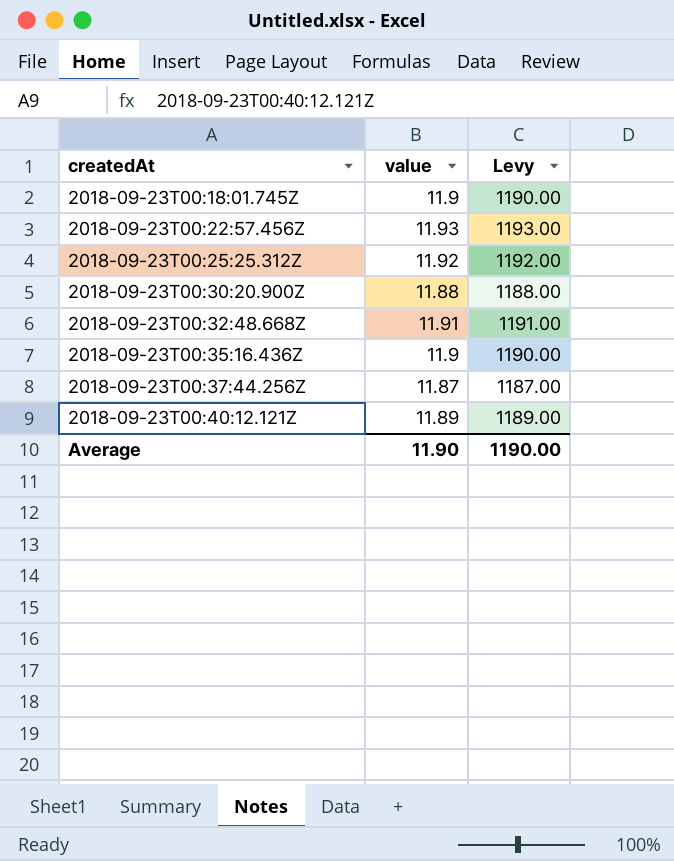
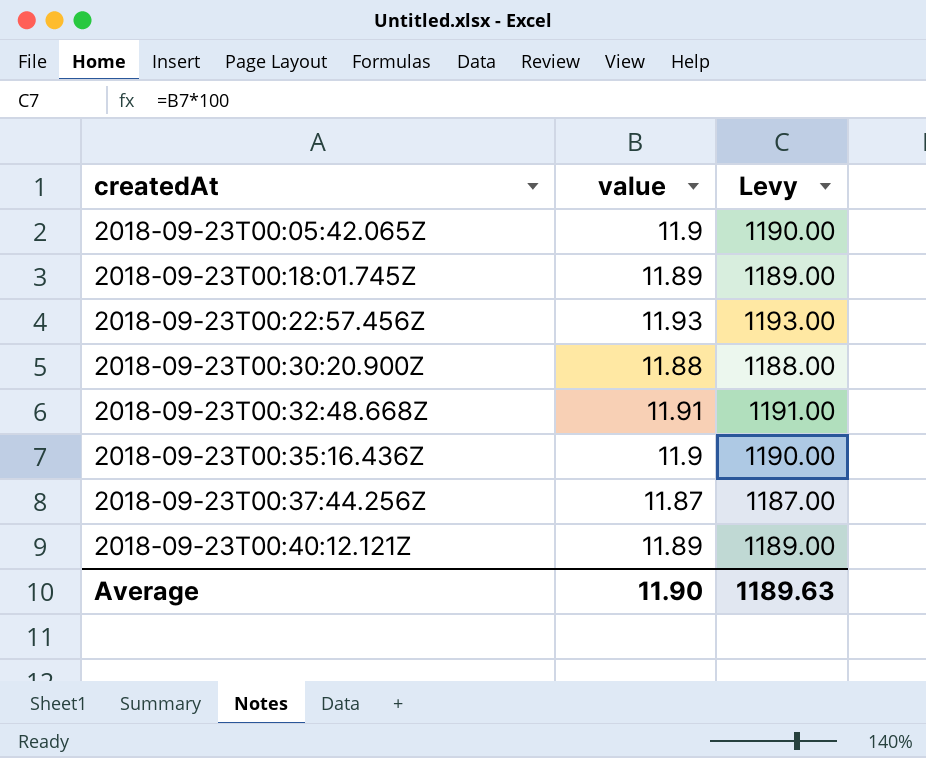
row 2018-09-23T00:25:25.312Z: 11.92 | 1192.00 -> none
row 2018-09-23T00:05:42.065Z: none -> 11.9 | 1190.00
2018-09-23T00:18:01.745Z | value: 11.9 -> 11.89
2018-09-23T00:18:01.745Z | Levy: 1190.00 -> 1189.00
Average | Levy: 1190.00 -> 1189.63

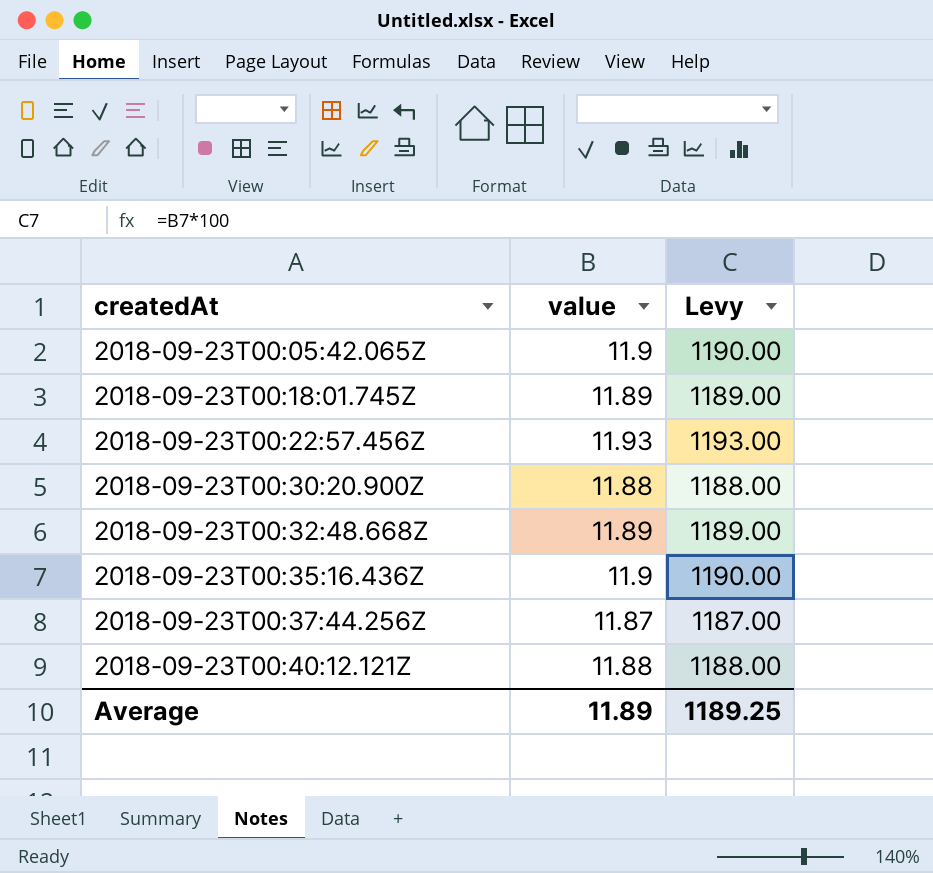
2018-09-23T00:32:48.668Z | value: 11.91 -> 11.89
2018-09-23T00:32:48.668Z | Levy: 1191.00 -> 1189.00
2018-09-23T00:40:12.121Z | value: 11.89 -> 11.88
2018-09-23T00:40:12.121Z | Levy: 1189.00 -> 1188.00
Average | value: 11.90 -> 11.89
Average | Levy: 1189.63 -> 1189.25

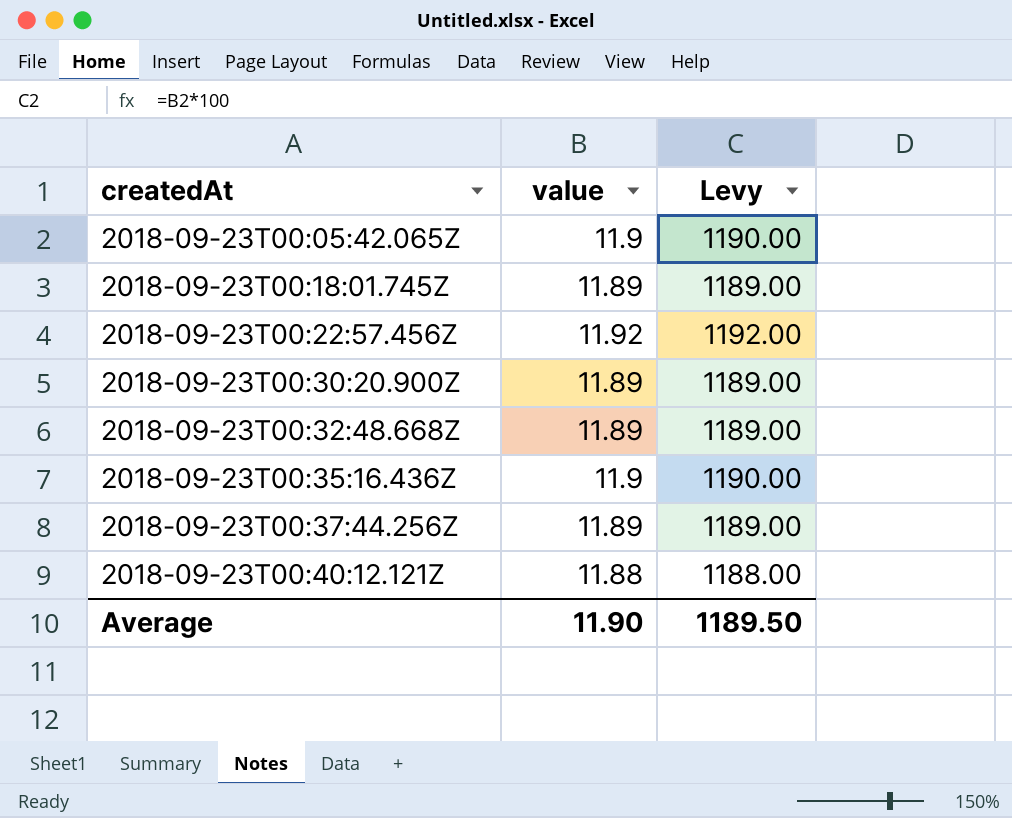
2018-09-23T00:22:57.456Z | value: 11.93 -> 11.92
2018-09-23T00:22:57.456Z | Levy: 1193.00 -> 1192.00
2018-09-23T00:30:20.900Z | value: 11.88 -> 11.89
2018-09-23T00:30:20.900Z | Levy: 1188.00 -> 1189.00
2018-09-23T00:37:44.256Z | value: 11.87 -> 11.89
2018-09-23T00:37:44.256Z | Levy: 1187.00 -> 1189.00
Average | value: 11.89 -> 11.90
Average | Levy: 1189.25 -> 1189.50

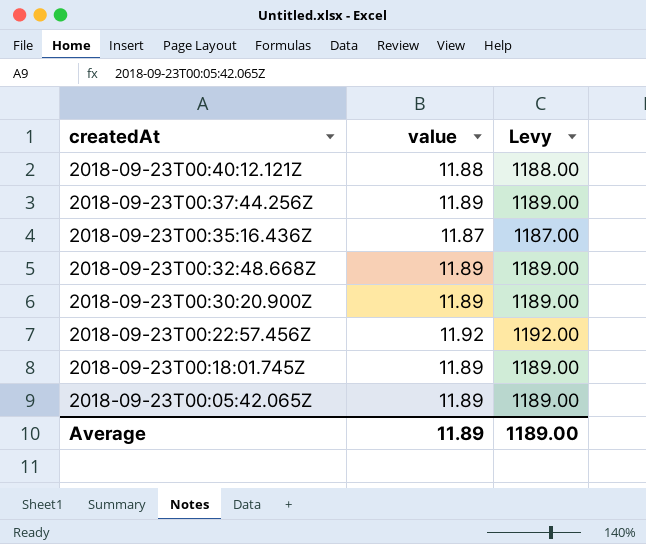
row order: createdAt ascending -> createdAt descending
2018-09-23T00:35:16.436Z | value: 11.9 -> 11.87
2018-09-23T00:35:16.436Z | Levy: 1190.00 -> 1187.00
2018-09-23T00:05:42.065Z | value: 11.9 -> 11.89
2018-09-23T00:05:42.065Z | Levy: 1190.00 -> 1189.00
Average | value: 11.90 -> 11.89
Average | Levy: 1189.50 -> 1189.00

